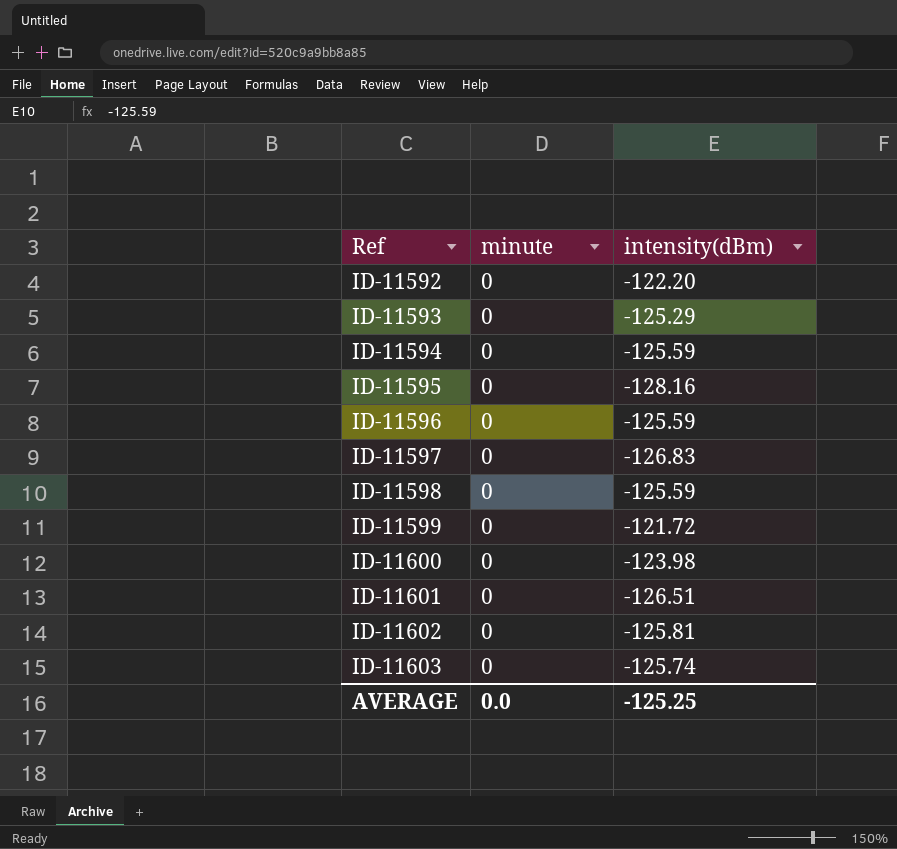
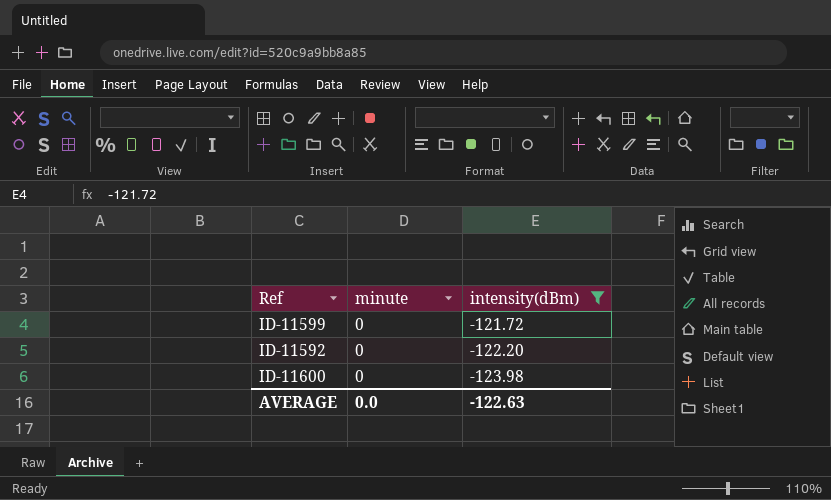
filter: none -> intensity(dBm) >= -123.98
row order: Ref ascending -> intensity(dBm) descending
AVERAGE | intensity(dBm): -125.25 -> -122.63

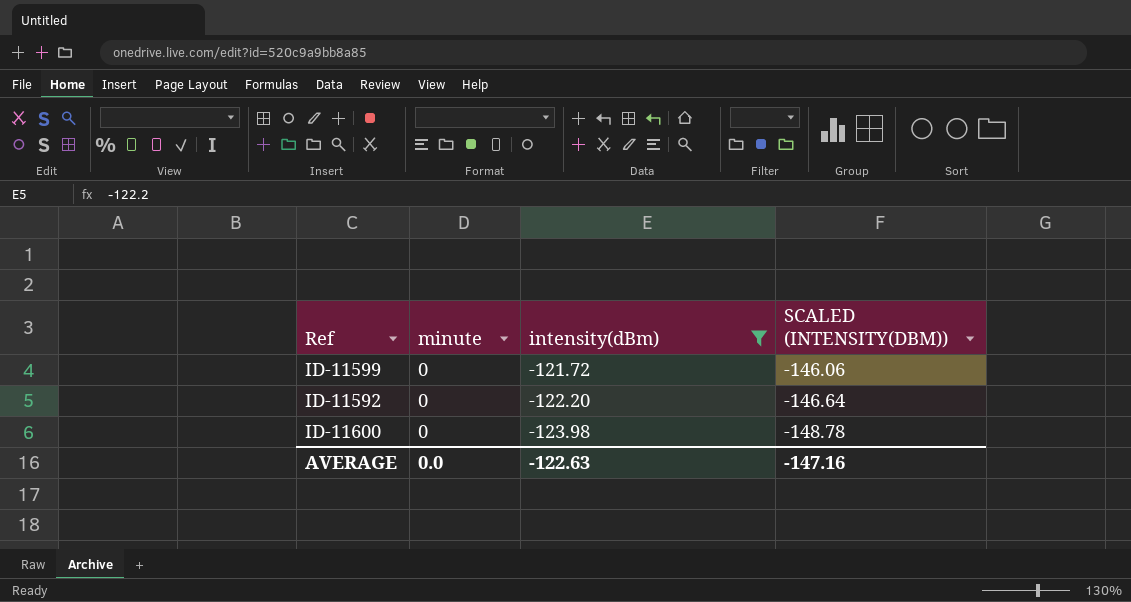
column SCALED (INTENSITY(DBM)) | formula: none -> [intensity(dBm)] * 1.2

